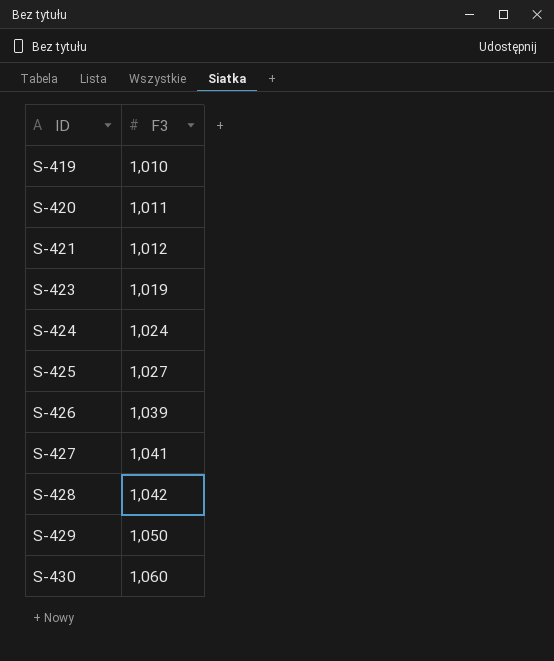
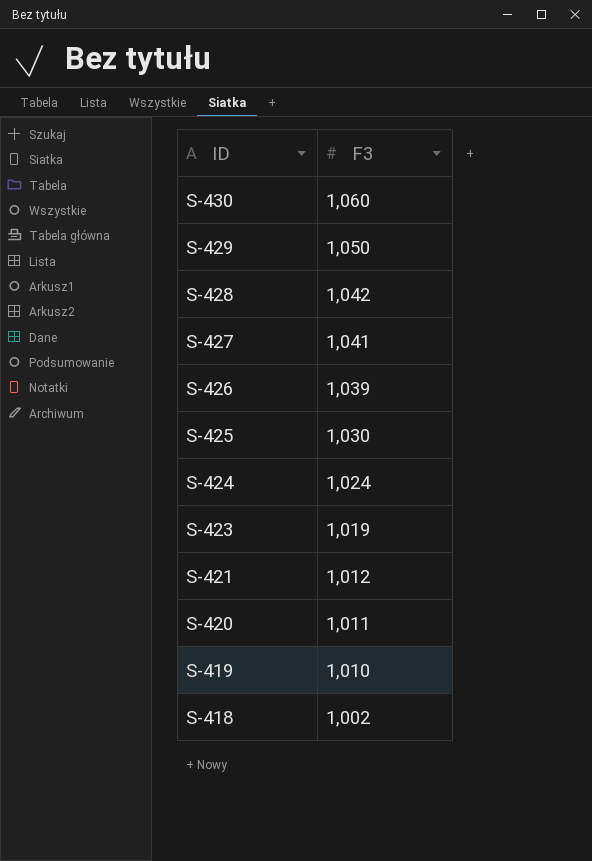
row order: ID ascending -> ID descending
S-425 | F3: 1,027 -> 1,030
row S-418: none -> 1,002

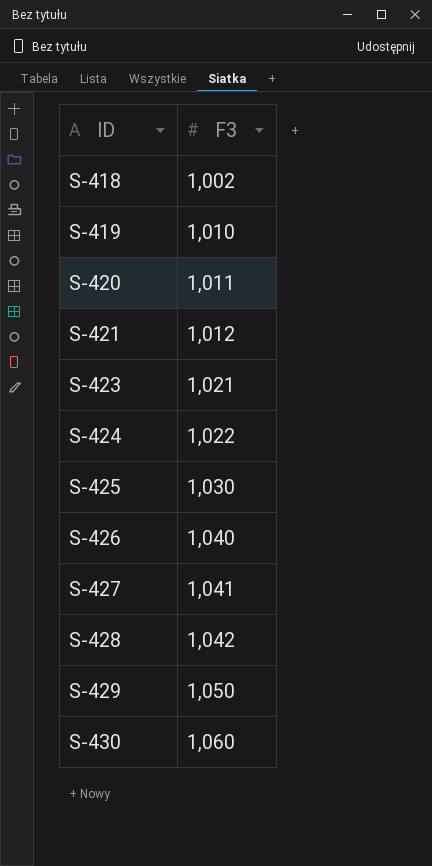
row order: ID descending -> ID ascending
S-423 | F3: 1,019 -> 1,021
S-424 | F3: 1,024 -> 1,022
S-426 | F3: 1,039 -> 1,040

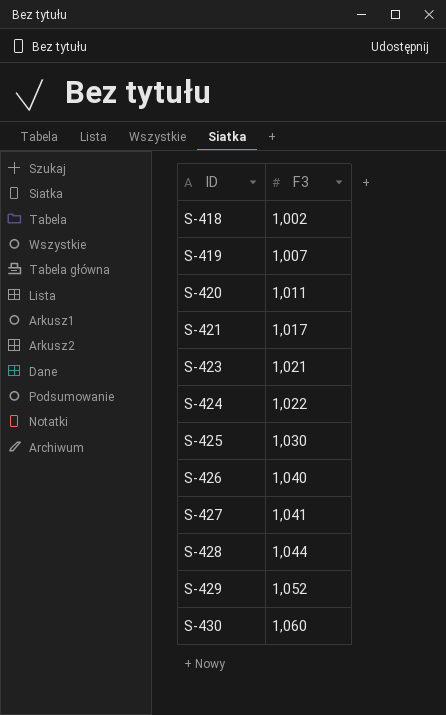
S-419 | F3: 1,010 -> 1,007
S-421 | F3: 1,012 -> 1,017
S-428 | F3: 1,042 -> 1,044
S-429 | F3: 1,050 -> 1,052

